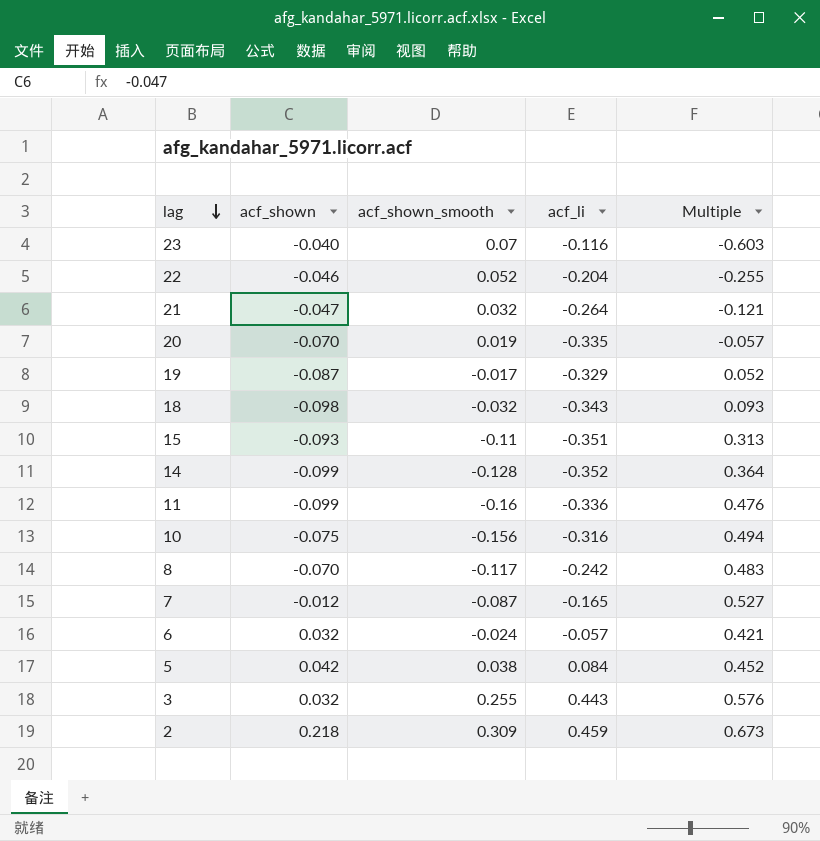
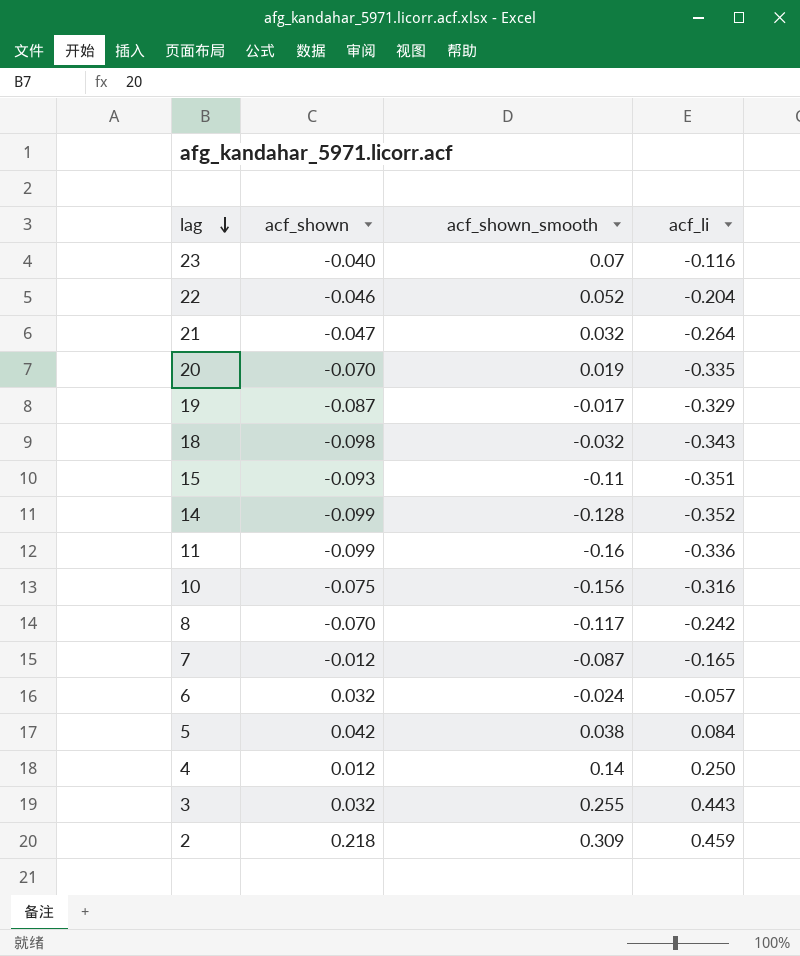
column Multiple | formula: [acf_shown_smooth] / [acf_li] -> none
row 4: none -> 0.012 | 0.14 | 0.250

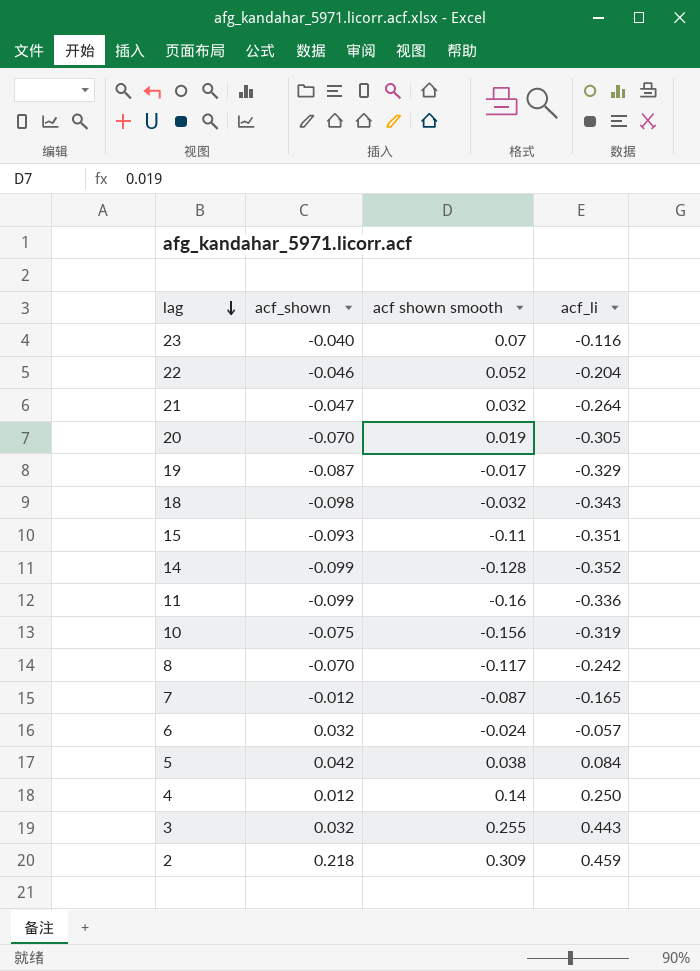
column name: acf_shown_smooth -> acf shown smooth
20 | acf_li: -0.335 -> -0.305
10 | acf_li: -0.316 -> -0.319

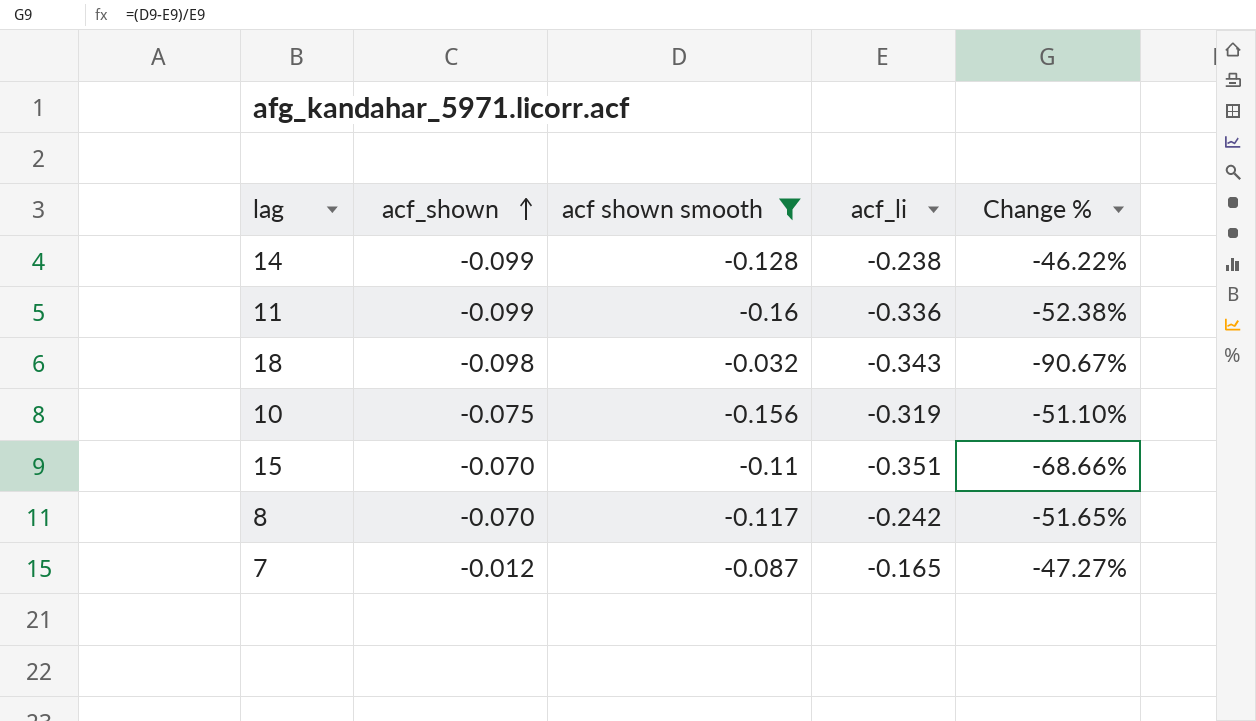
filter: none -> acf shown smooth <= -0.032
row order: lag descending -> acf_shown ascending
column Change % | formula: none -> ([acf shown smooth] - [acf_li]) / [acf_li]
14 | acf_li: -0.352 -> -0.238
15 | acf_shown: -0.093 -> -0.070

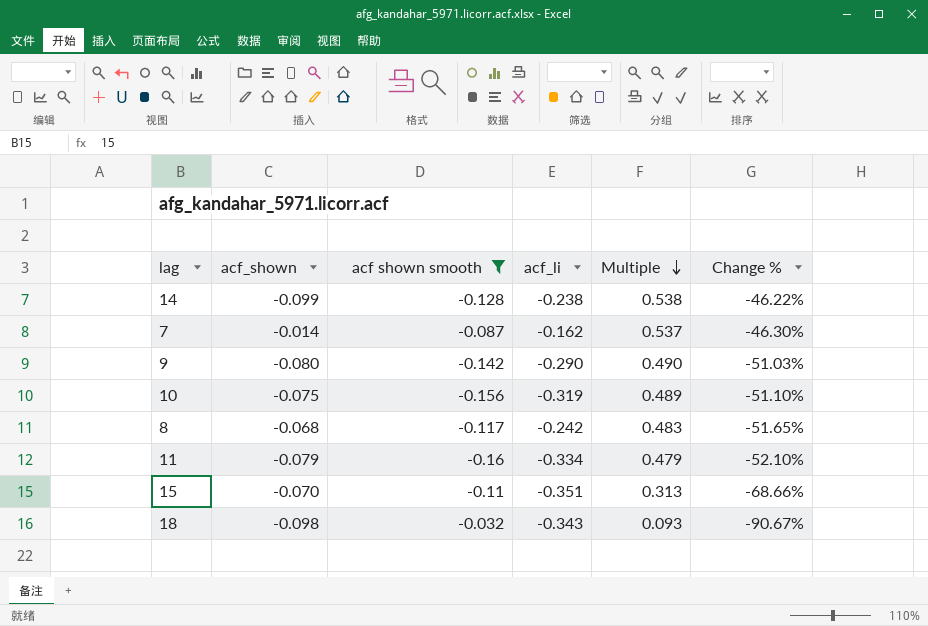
row order: acf_shown ascending -> Multiple descending
column Multiple | formula: none -> [acf shown smooth] / [acf_li]
7 | acf_shown: -0.012 -> -0.014
7 | acf_li: -0.165 -> -0.162
7 | Change %: -47.27% -> -46.30%
row 9: none -> -0.080 | -0.142 | -0.290 | 0.490 | -51.03%
8 | acf_shown: -0.070 -> -0.068
11 | acf_shown: -0.099 -> -0.079
11 | acf_li: -0.336 -> -0.334
11 | Change %: -52.38% -> -52.10%

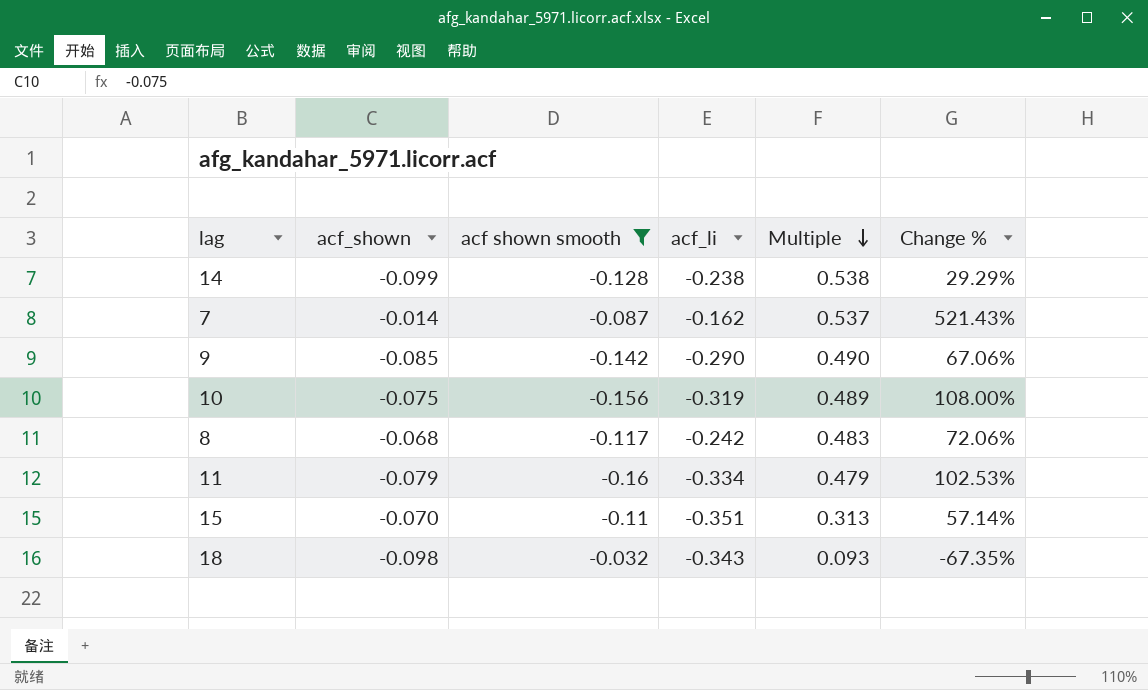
column Change % | formula: ([acf shown smooth] - [acf_li]) / [acf_li] -> ([acf shown smooth] - [acf_shown]) / [acf_shown]
9 | acf_shown: -0.080 -> -0.085

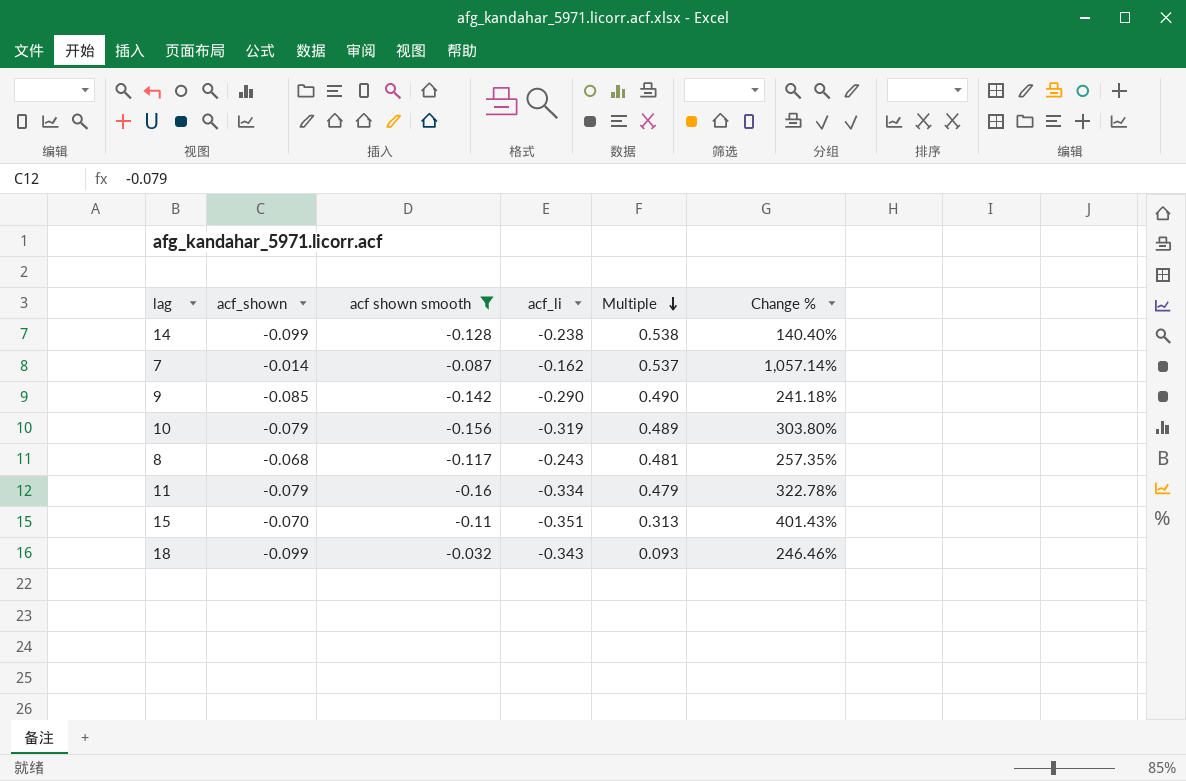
column Change % | formula: ([acf shown smooth] - [acf_shown]) / [acf_shown] -> ([acf_li] - [acf_shown]) / [acf_shown]
10 | acf_shown: -0.075 -> -0.079
8 | acf_li: -0.242 -> -0.243
8 | Multiple: 0.483 -> 0.481
18 | acf_shown: -0.098 -> -0.099

